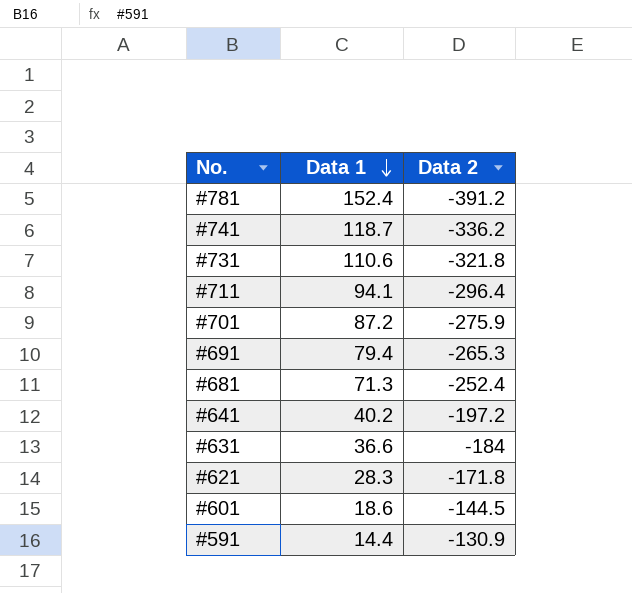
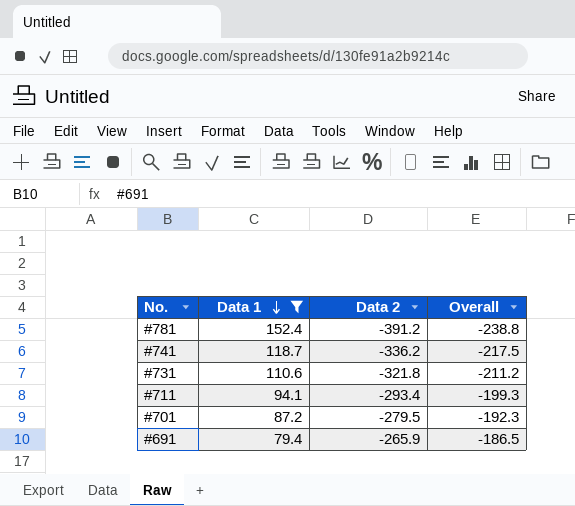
filter: none -> Data 1 >= 79.4
column Overall | formula: none -> [Data 1] + [Data 2]
#711 | Data 2: -296.4 -> -293.4
#701 | Data 2: -275.9 -> -279.5
#691 | Data 2: -265.3 -> -265.9

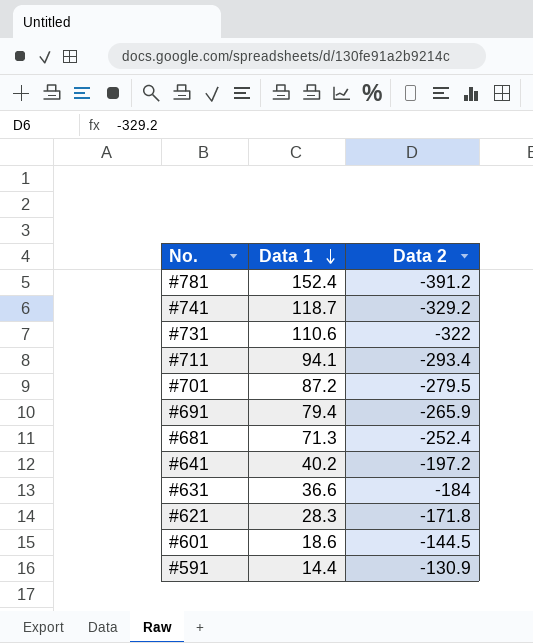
filter: Data 1 >= 79.4 -> none
column Overall | formula: [Data 1] + [Data 2] -> none
#741 | Data 2: -336.2 -> -329.2
#731 | Data 2: -321.8 -> -322

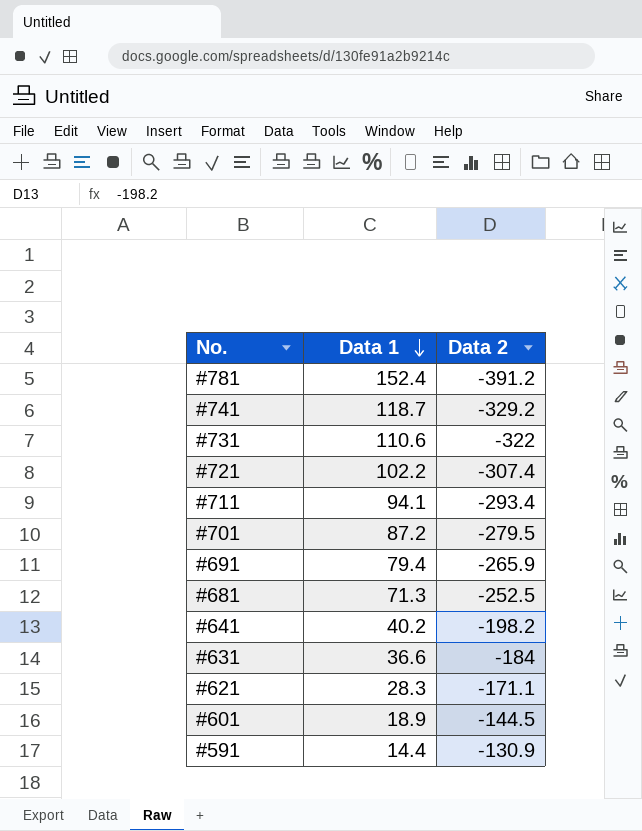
row #721: none -> 102.2 | -307.4
#681 | Data 2: -252.4 -> -252.5
#641 | Data 2: -197.2 -> -198.2
#621 | Data 2: -171.8 -> -171.1
#601 | Data 1: 18.6 -> 18.9

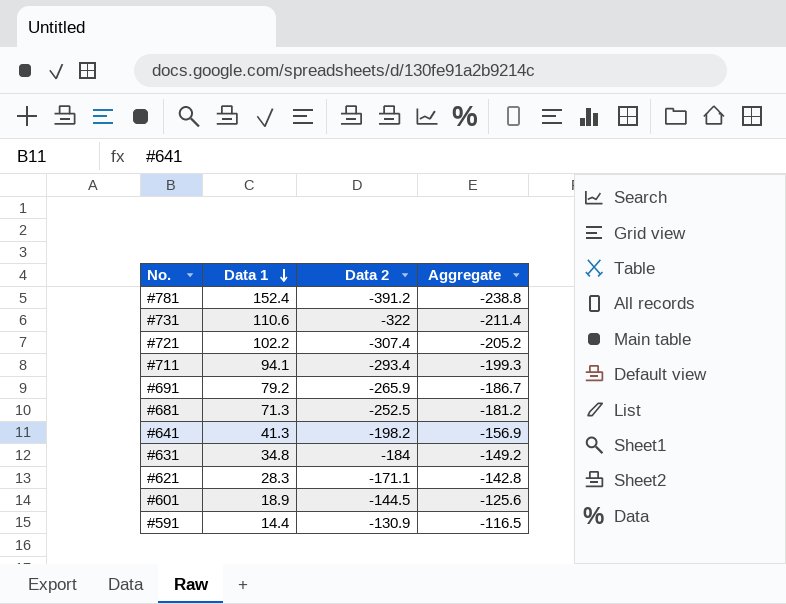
column Aggregate | formula: none -> [Data 1] + [Data 2]
row #741: 118.7 | -329.2 -> none
row #701: 87.2 | -279.5 -> none
#691 | Data 1: 79.4 -> 79.2
#641 | Data 1: 40.2 -> 41.3
#631 | Data 1: 36.6 -> 34.8

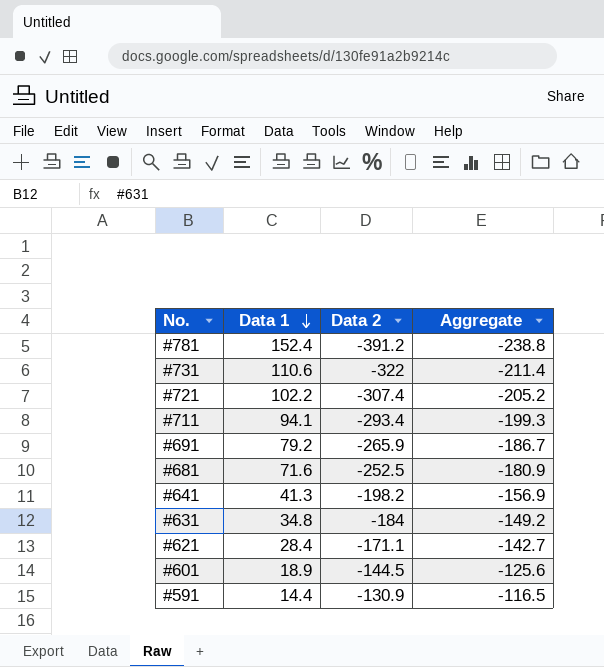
#681 | Data 1: 71.3 -> 71.6
#681 | Aggregate: -181.2 -> -180.9
#621 | Data 1: 28.3 -> 28.4
#621 | Aggregate: -142.8 -> -142.7

